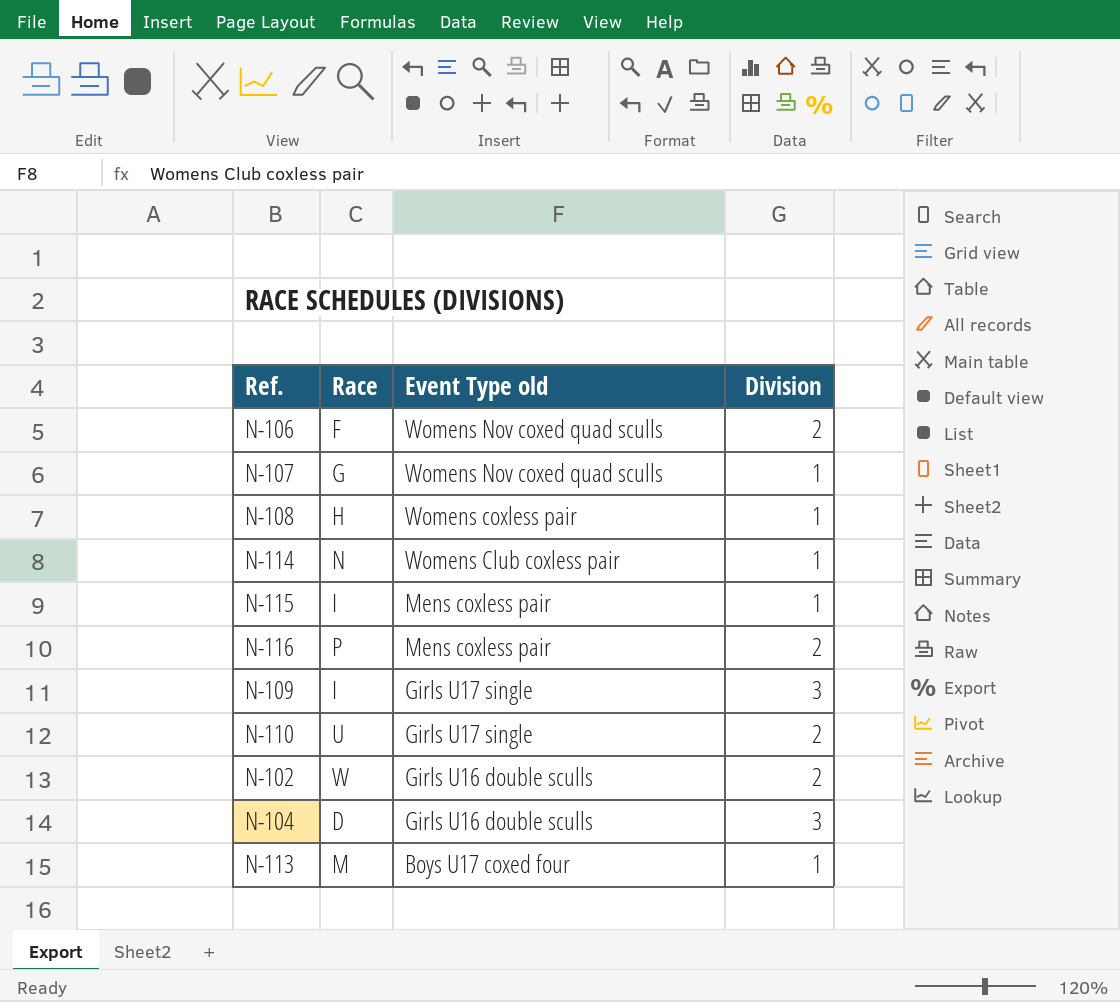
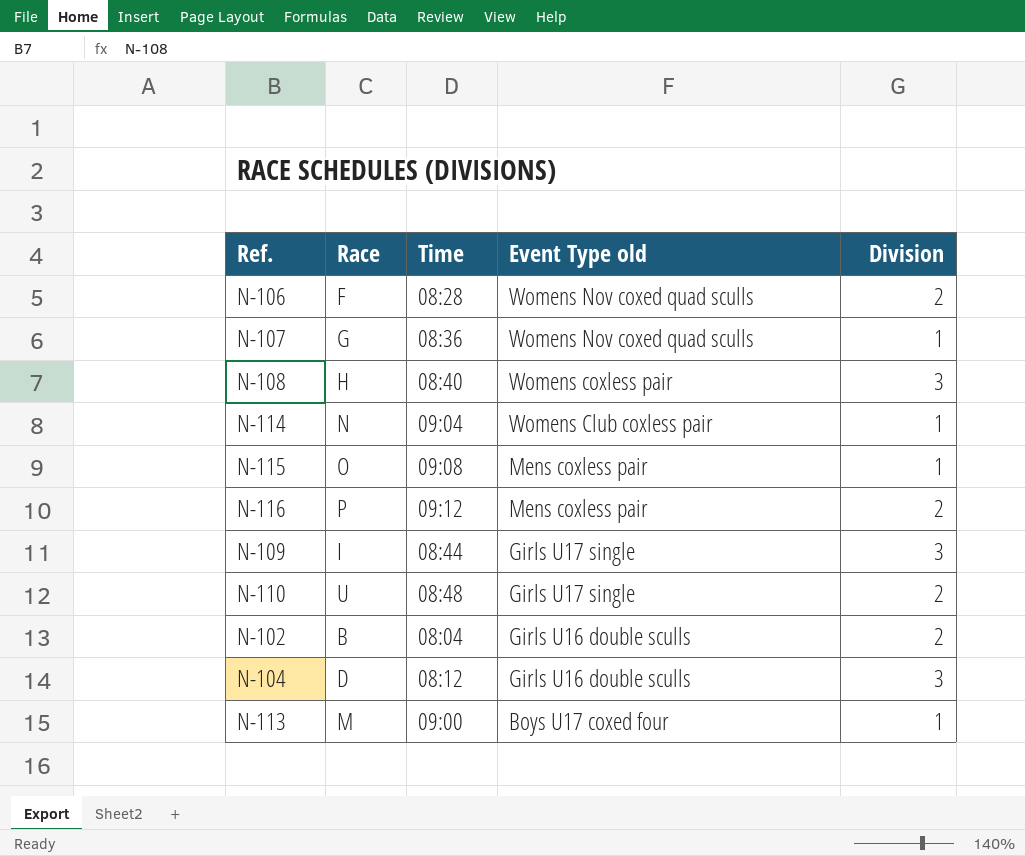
column Time | position: none -> 3
N-108 | Division: 1 -> 3
N-115 | Race: I -> O
N-102 | Race: W -> B

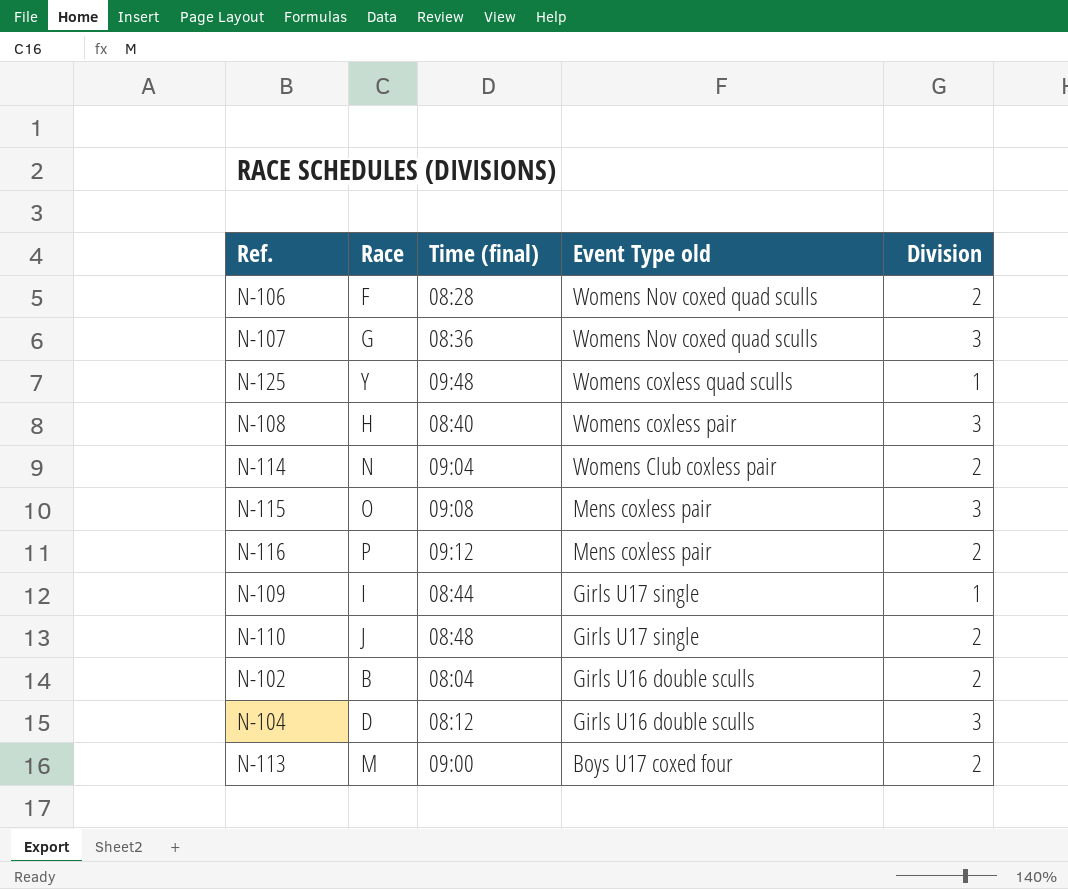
column name: Time -> Time (final)
N-107 | Division: 1 -> 3
row N-125: none -> Y | 09:48 | Womens coxless quad sculls | 1
N-114 | Division: 1 -> 2
N-115 | Division: 1 -> 3
N-109 | Division: 3 -> 1
N-110 | Race: U -> J
N-113 | Division: 1 -> 2

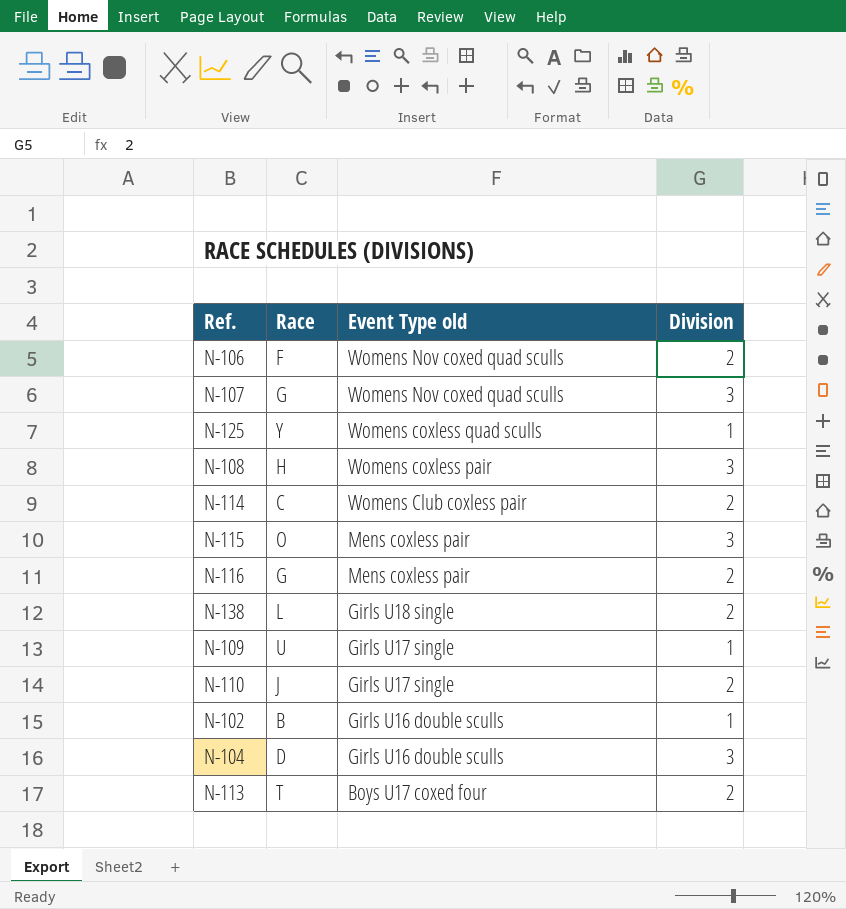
column Time (final) | position: 3 -> none
N-114 | Race: N -> C
N-116 | Race: P -> G
row N-138: none -> L | Girls U18 single | 2
N-109 | Race: I -> U
N-102 | Division: 2 -> 1
N-113 | Race: M -> T

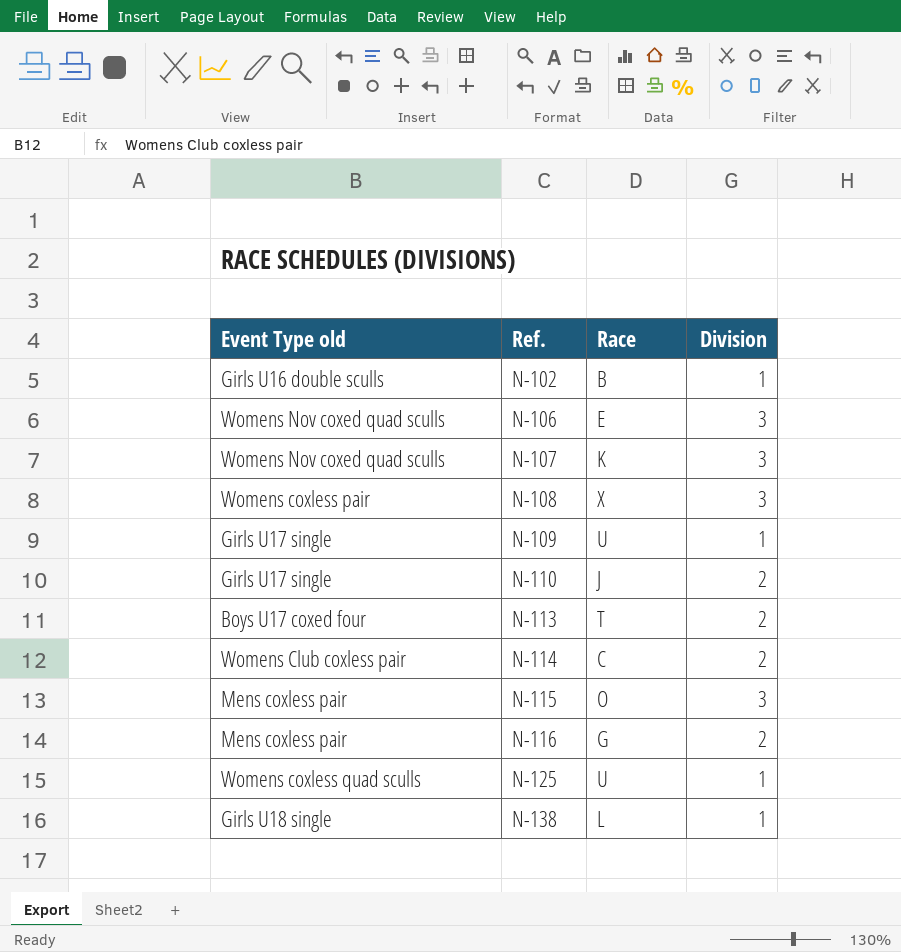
row order: Event Type old descending -> Ref. ascending
column Event Type old | position: 3 -> 1
row N-104: D | Girls U16 double sculls | 3 -> none
N-106 | Race: F -> E
N-106 | Division: 2 -> 3
N-107 | Race: G -> K
N-108 | Race: H -> X
N-125 | Race: Y -> U
N-138 | Division: 2 -> 1

